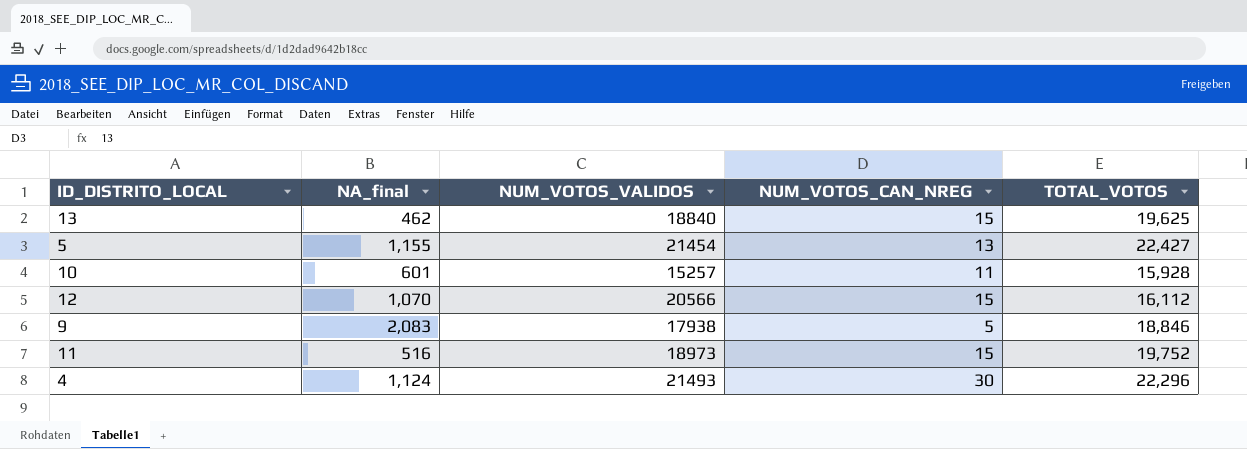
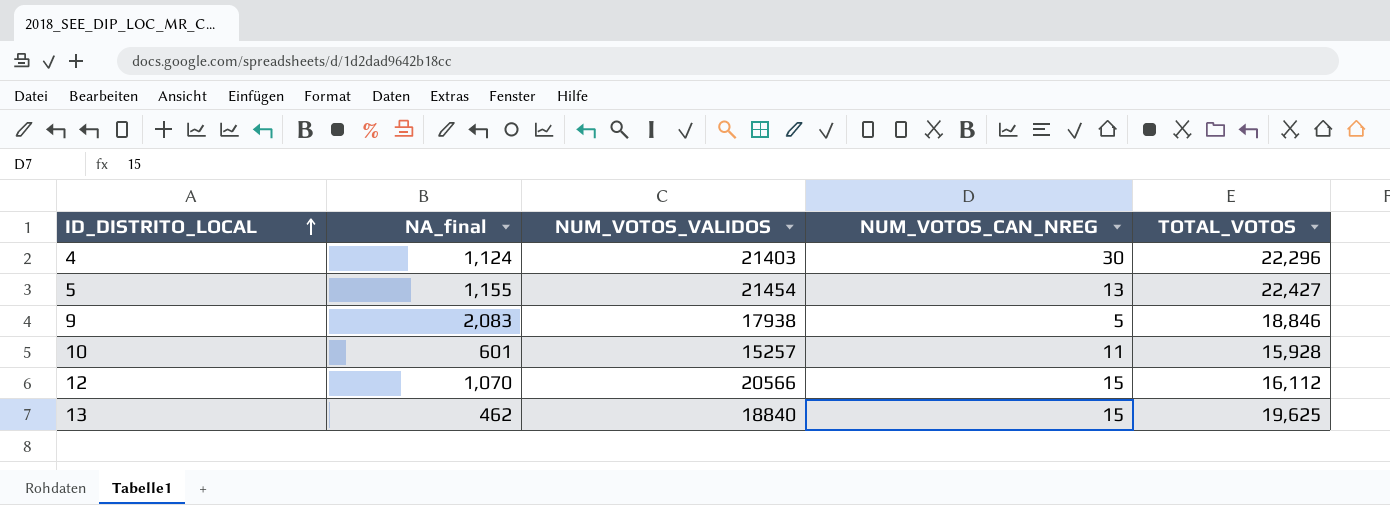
row order: none -> ID_DISTRITO_LOCAL ascending
row 11: 516 | 18973 | 15 | 19,752 -> none
4 | NUM_VOTOS_VALIDOS: 21493 -> 21403

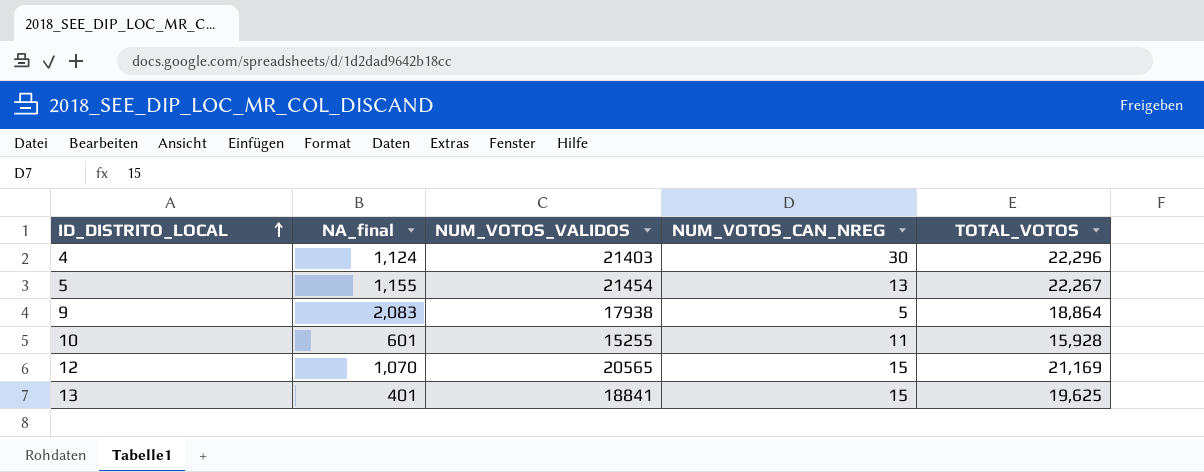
5 | TOTAL_VOTOS: 22,427 -> 22,267
9 | TOTAL_VOTOS: 18,846 -> 18,864
10 | NUM_VOTOS_VALIDOS: 15257 -> 15255
12 | NUM_VOTOS_VALIDOS: 20566 -> 20565
12 | TOTAL_VOTOS: 16,112 -> 21,169
13 | NA_final: 462 -> 401
13 | NUM_VOTOS_VALIDOS: 18840 -> 18841

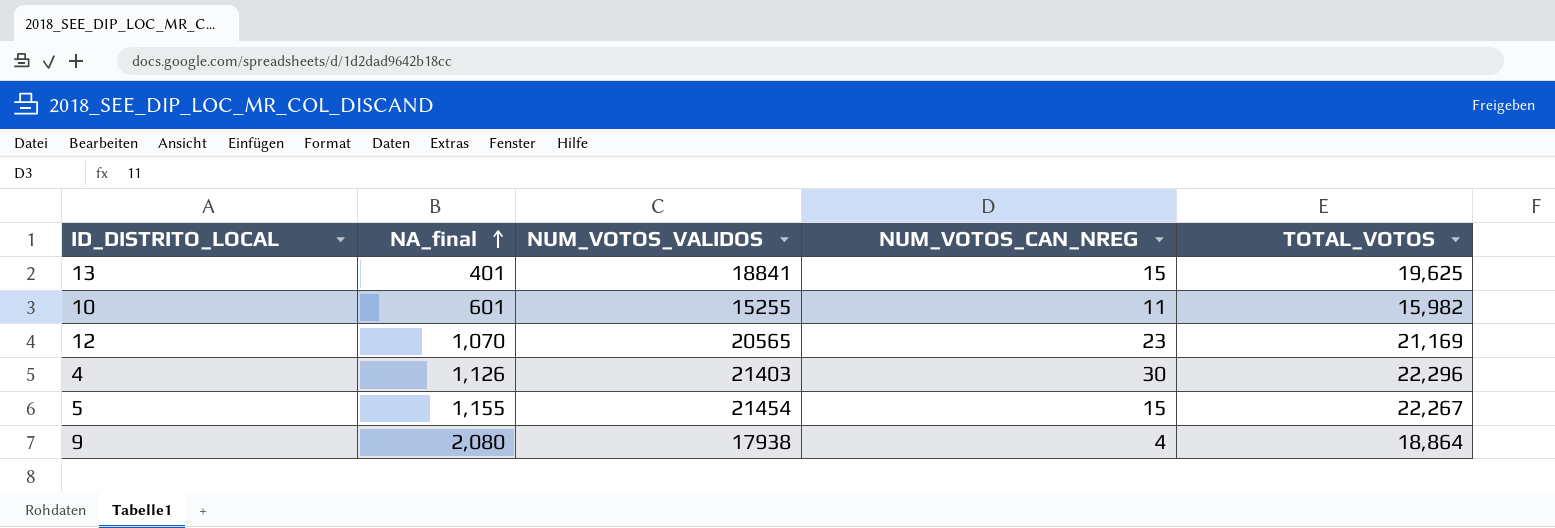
row order: ID_DISTRITO_LOCAL ascending -> NA_final ascending
10 | TOTAL_VOTOS: 15,928 -> 15,982
12 | NUM_VOTOS_CAN_NREG: 15 -> 23
4 | NA_final: 1,124 -> 1,126
5 | NUM_VOTOS_CAN_NREG: 13 -> 15
9 | NA_final: 2,083 -> 2,080
9 | NUM_VOTOS_CAN_NREG: 5 -> 4

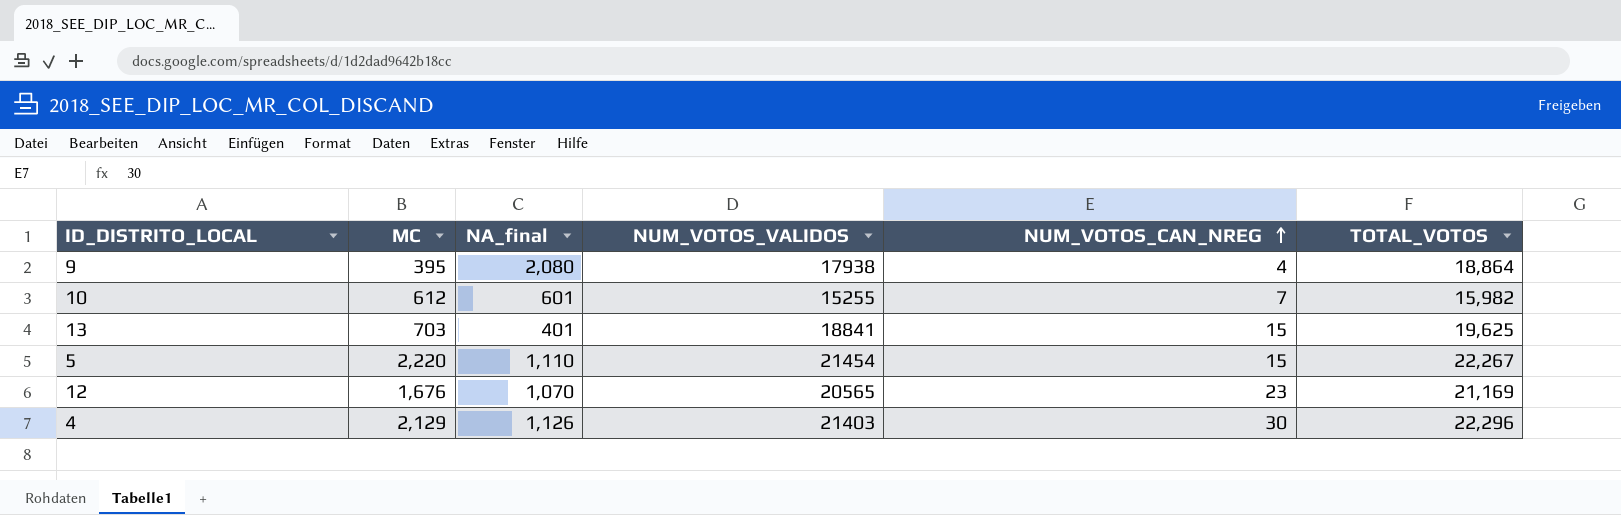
row order: NA_final ascending -> NUM_VOTOS_CAN_NREG ascending
column MC | position: none -> 2
10 | NUM_VOTOS_CAN_NREG: 11 -> 7
5 | NA_final: 1,155 -> 1,110

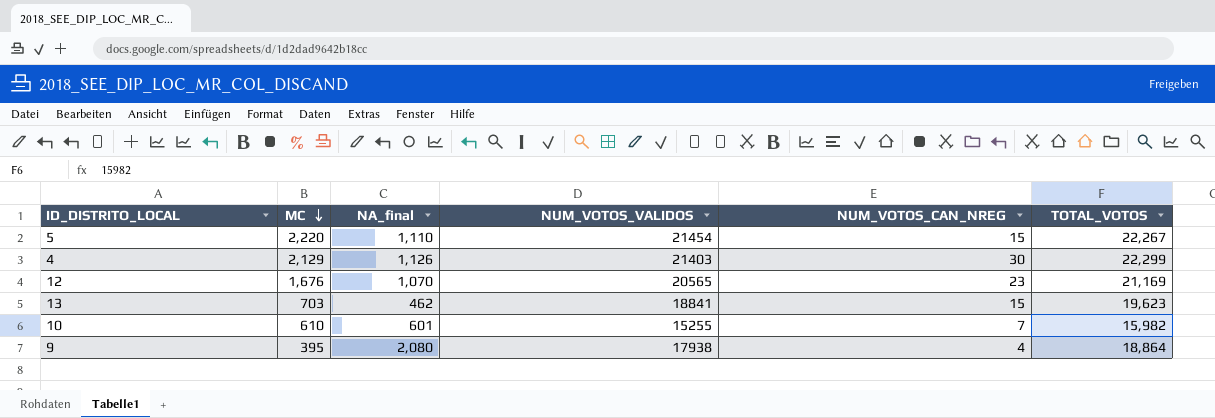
row order: NUM_VOTOS_CAN_NREG ascending -> MC descending
4 | TOTAL_VOTOS: 22,296 -> 22,299
13 | NA_final: 401 -> 462
13 | TOTAL_VOTOS: 19,625 -> 19,623
10 | MC: 612 -> 610

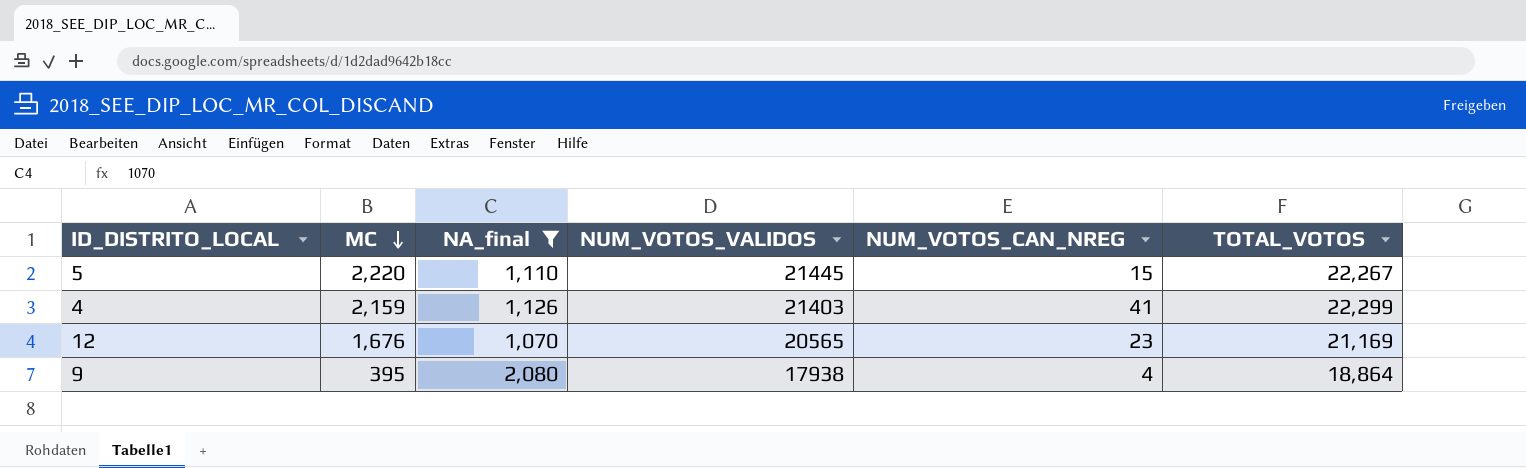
filter: none -> NA_final >= 1,070
5 | NUM_VOTOS_VALIDOS: 21454 -> 21445
4 | MC: 2,129 -> 2,159
4 | NUM_VOTOS_CAN_NREG: 30 -> 41

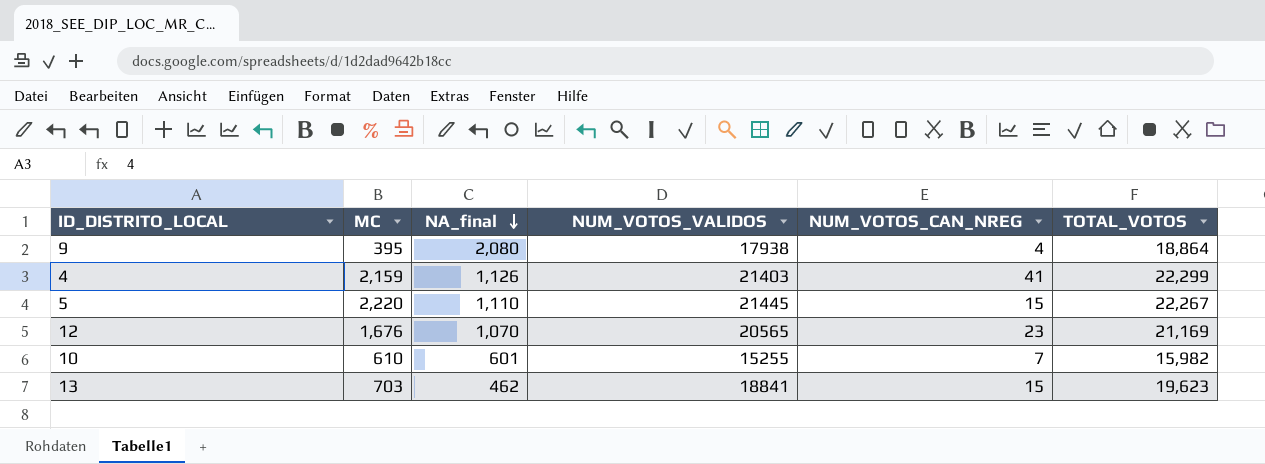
filter: NA_final >= 1,070 -> none
row order: MC descending -> NA_final descending

